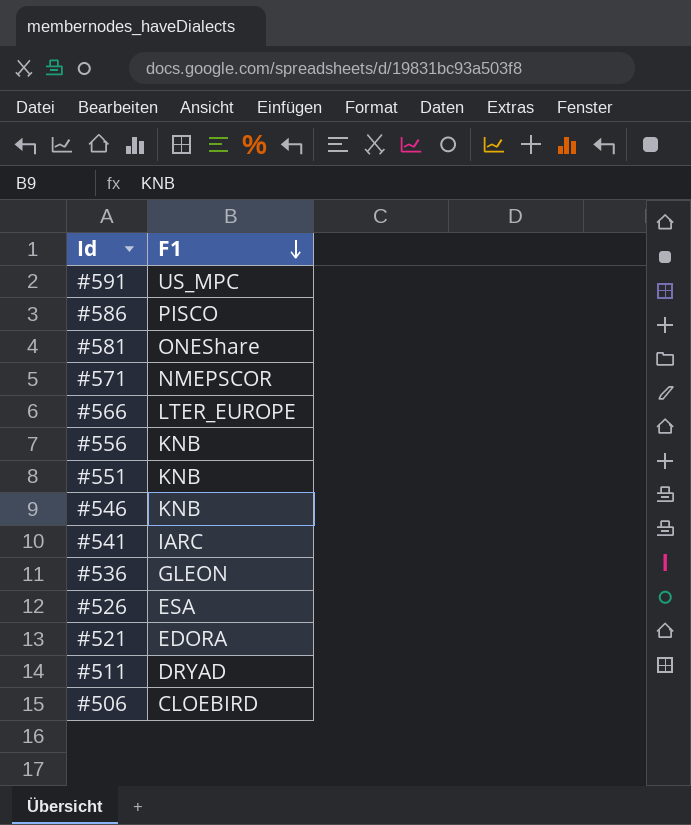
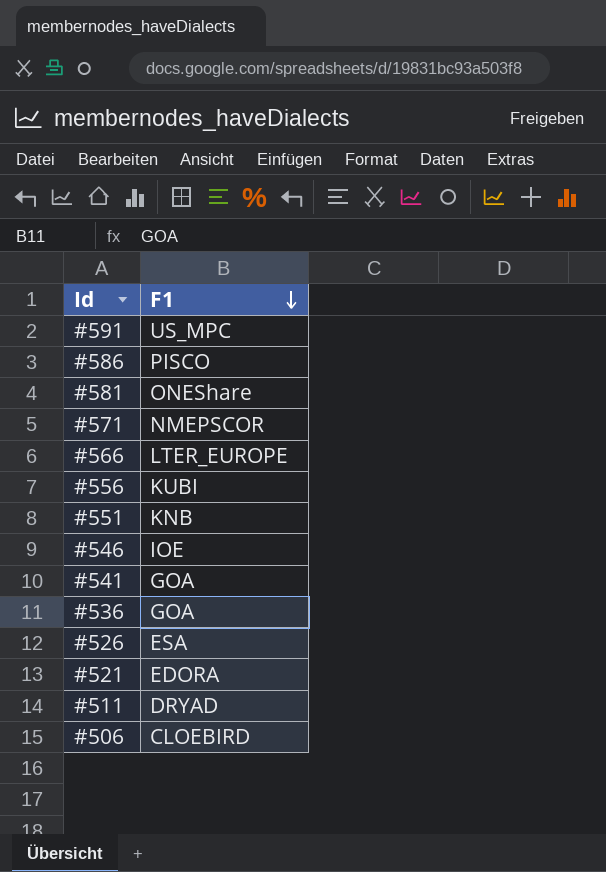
#556 | F1: KNB -> KUBI
#546 | F1: KNB -> IOE
#541 | F1: IARC -> GOA
#536 | F1: GLEON -> GOA

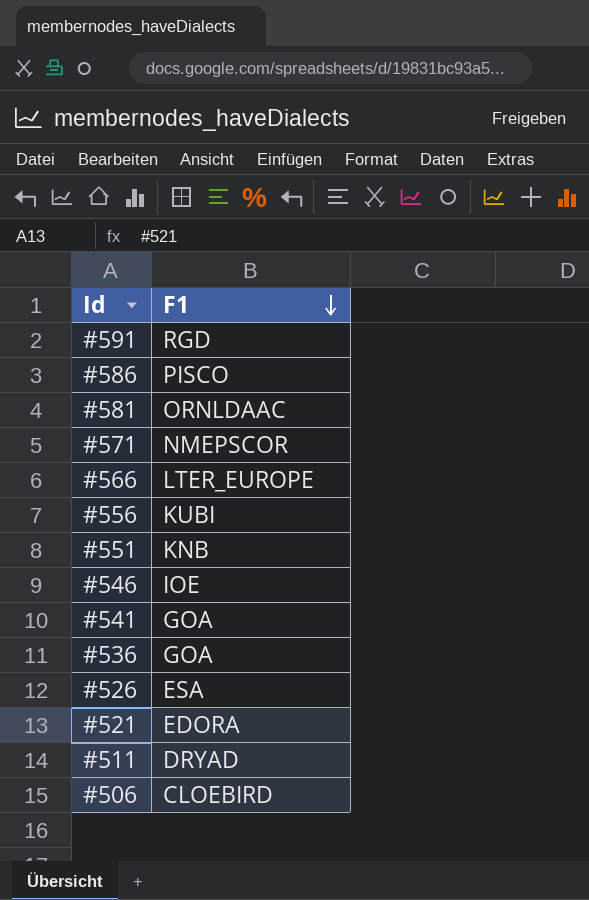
#591 | F1: US_MPC -> RGD
#581 | F1: ONEShare -> ORNLDAAC

